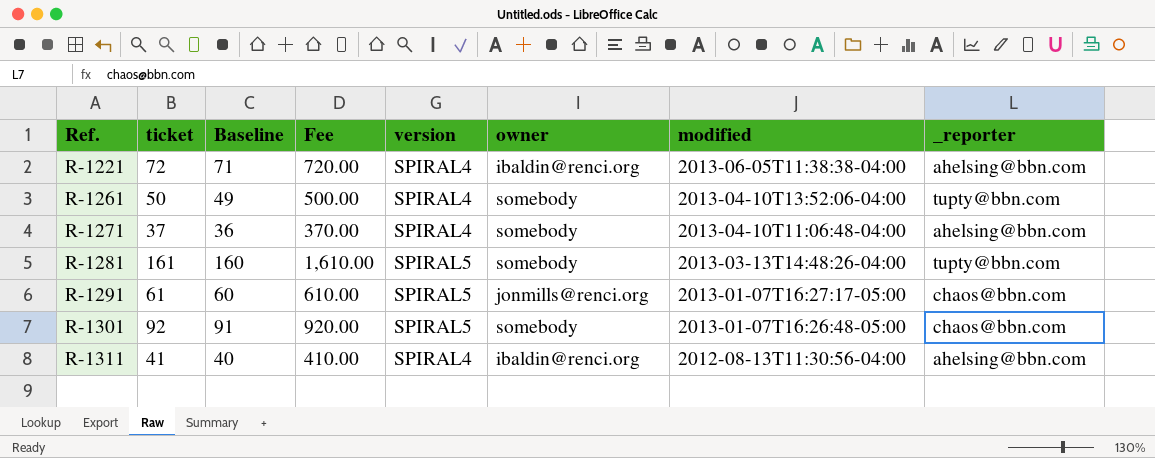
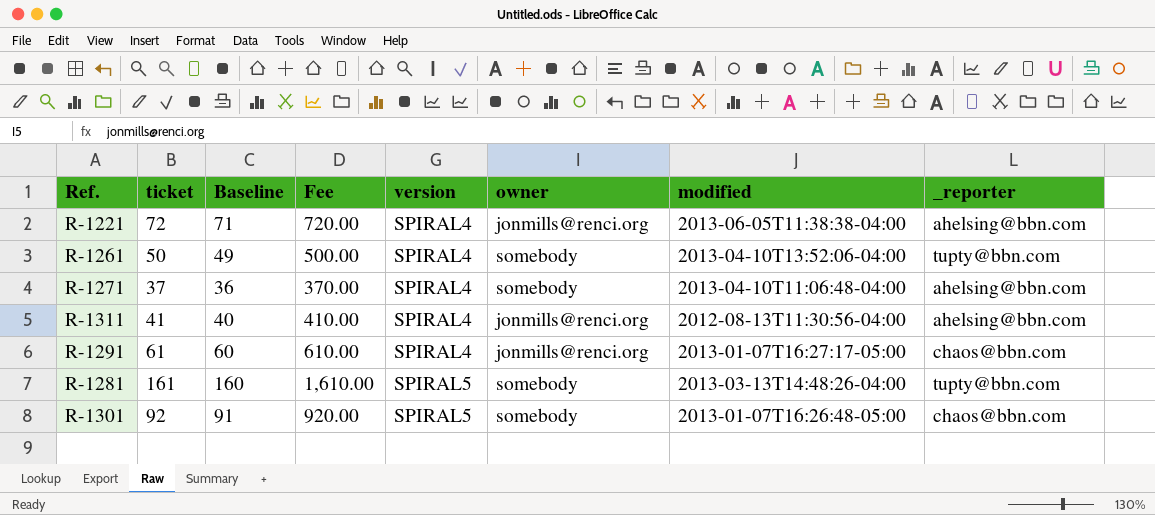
row order: Ref. ascending -> version ascending
R-1221 | owner: ibaldin@renci.org -> jonmills@renci.org
R-1311 | owner: ibaldin@renci.org -> jonmills@renci.org
R-1291 | version: SPIRAL5 -> SPIRAL4

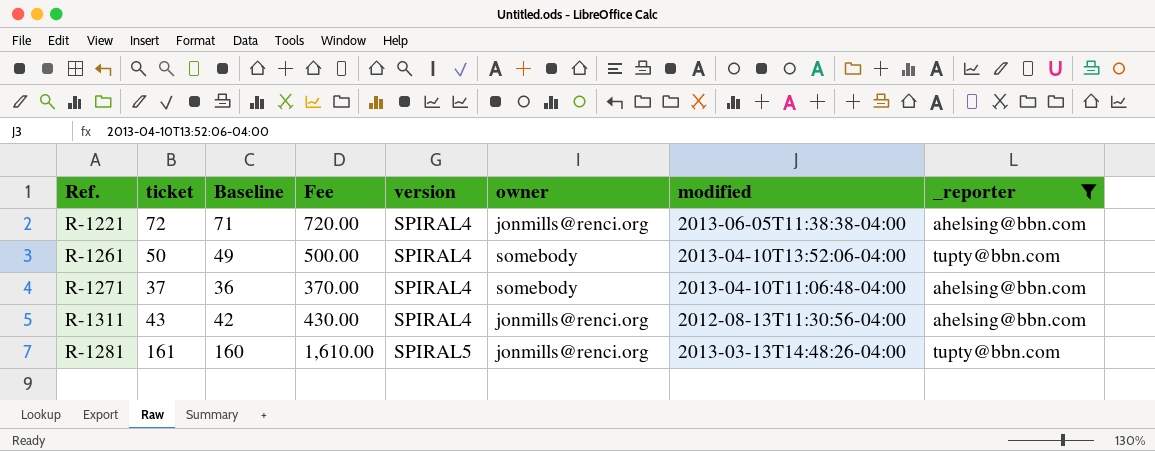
filter: none -> _reporter != chaos@bbn.com
R-1311 | ticket: 41 -> 43
R-1311 | Baseline: 40 -> 42
R-1311 | Fee: 410.00 -> 430.00
R-1281 | owner: somebody -> jonmills@renci.org

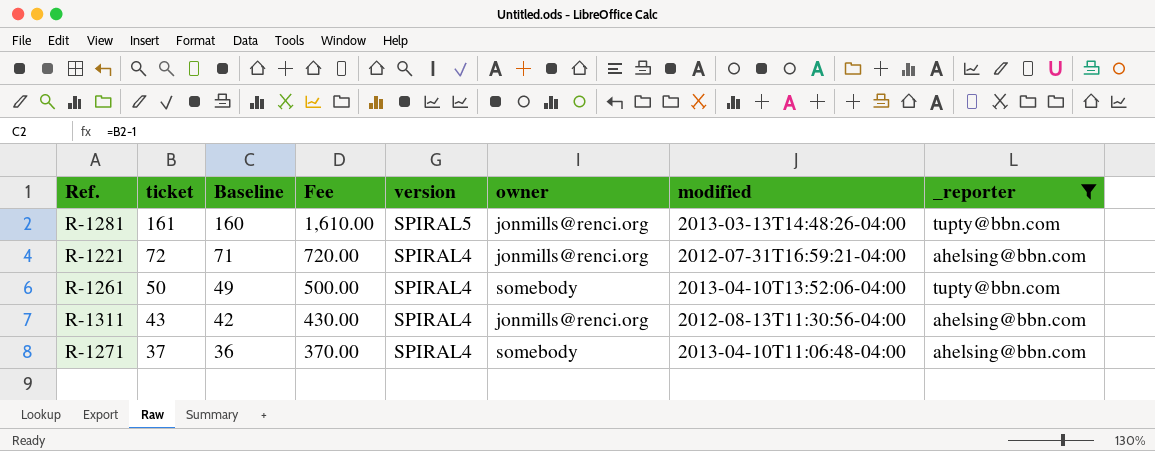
row order: version ascending -> ticket descending
R-1221 | modified: 2013-06-05T11:38:38-04:00 -> 2012-07-31T16:59:21-04:00

